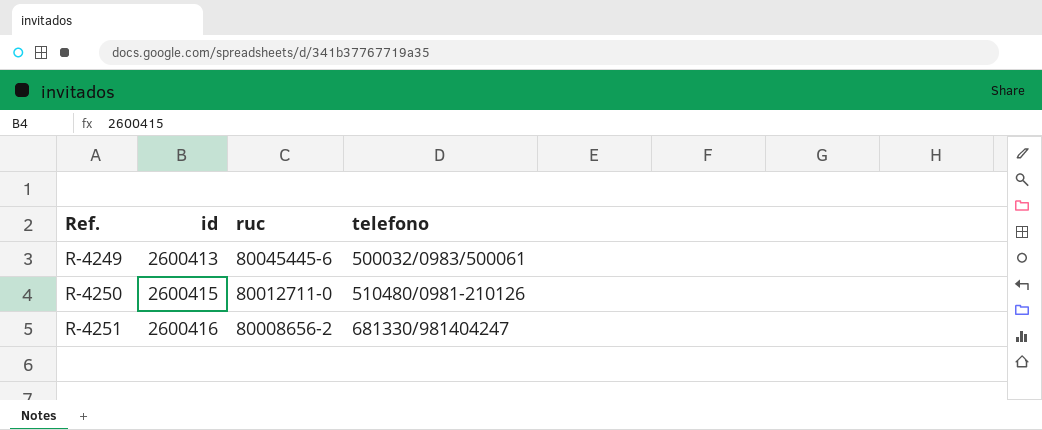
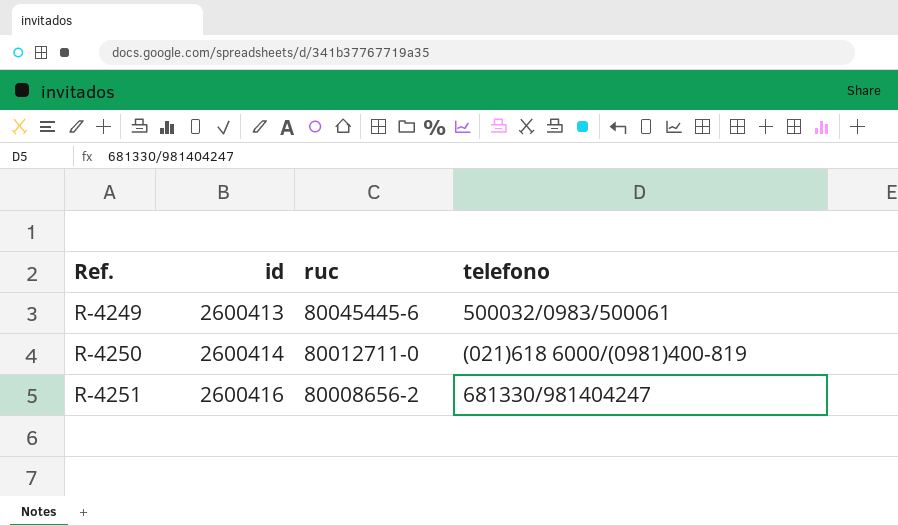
R-4250 | id: 2600415 -> 2600414
R-4250 | telefono: 510480/0981-210126 -> (021)618 6000/(0981)400-819

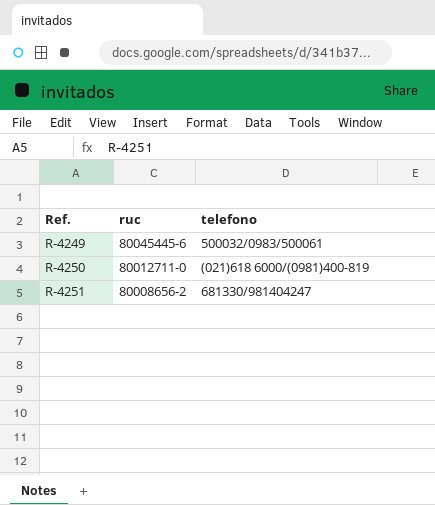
column id | position: 2 -> none

